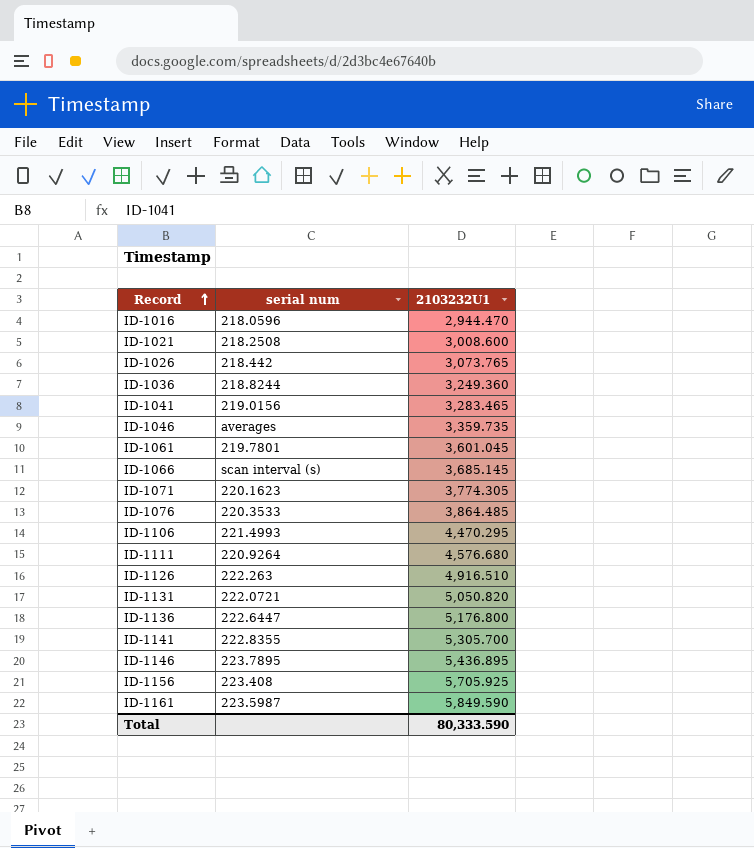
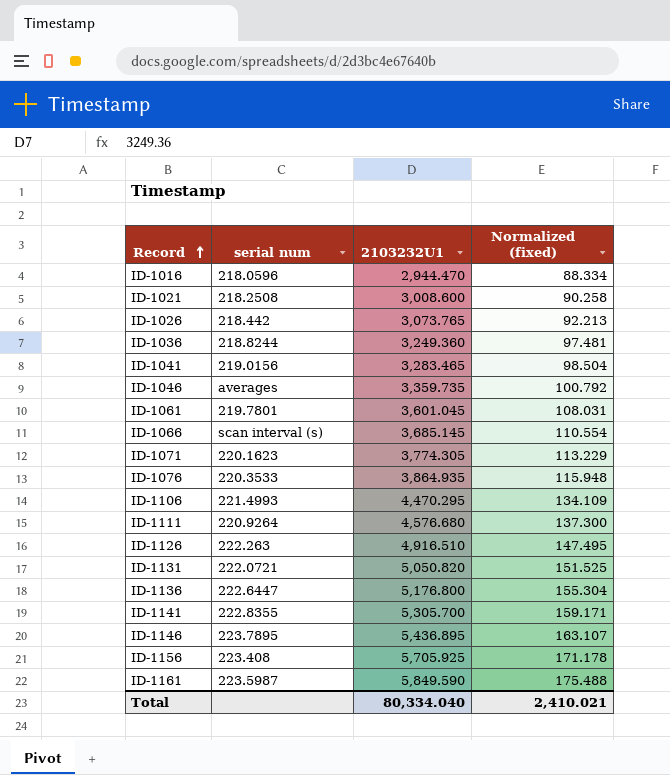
column Normalized (fixed) | formula: none -> [2103232U1] * 0.03
ID-1076 | 2103232U1: 3,864.485 -> 3,864.935
Total | 2103232U1: 80,333.590 -> 80,334.040

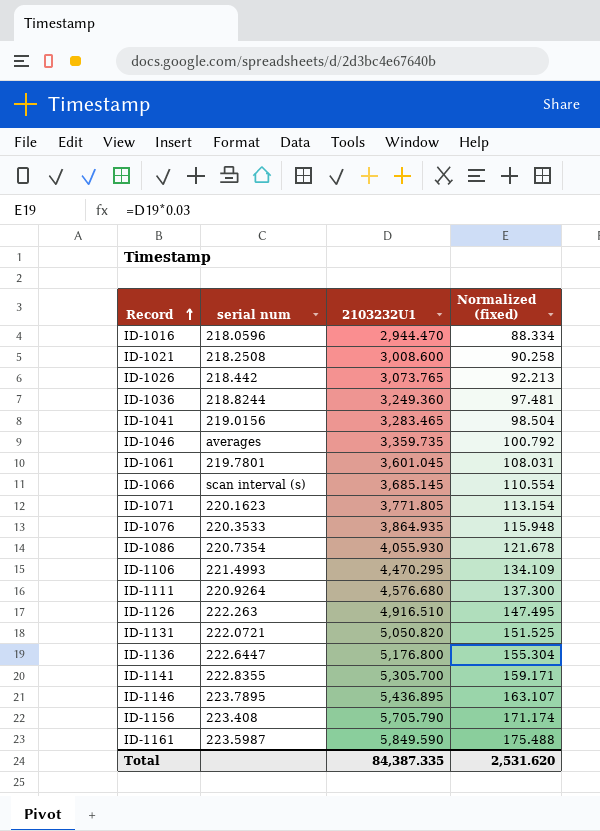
ID-1071 | 2103232U1: 3,774.305 -> 3,771.805
ID-1071 | Normalized (fixed): 113.229 -> 113.154
row ID-1086: none -> 220.7354 | 4,055.930 | 121.678
ID-1156 | 2103232U1: 5,705.925 -> 5,705.790
ID-1156 | Normalized (fixed): 171.178 -> 171.174
Total | 2103232U1: 80,334.040 -> 84,387.335
Total | Normalized (fixed): 2,410.021 -> 2,531.620

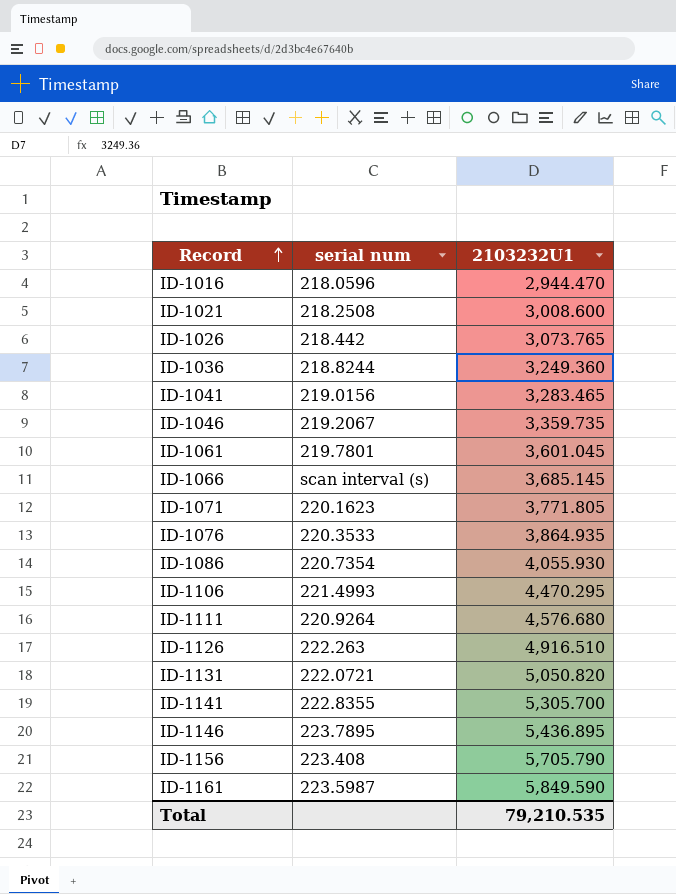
column Normalized (fixed) | formula: [2103232U1] * 0.03 -> none
row ID-1136: 222.6447 | 5,176.800 | 155.304 -> none
ID-1046 | serial num: averages -> 219.2067
Total | 2103232U1: 84,387.335 -> 79,210.535

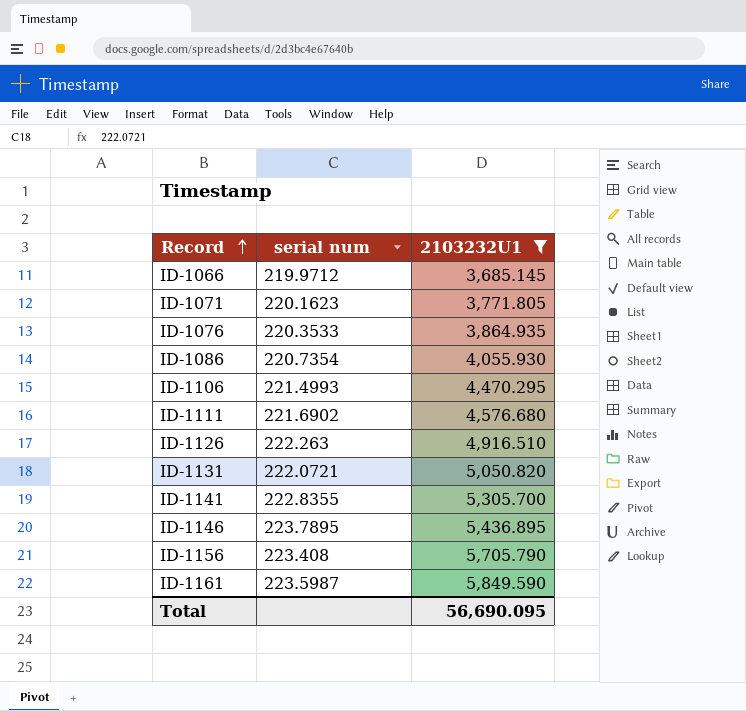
filter: none -> 2103232U1 >= 3,685.145
ID-1066 | serial num: scan interval (s) -> 219.9712
ID-1111 | serial num: 220.9264 -> 221.6902
Total | 2103232U1: 79,210.535 -> 56,690.095

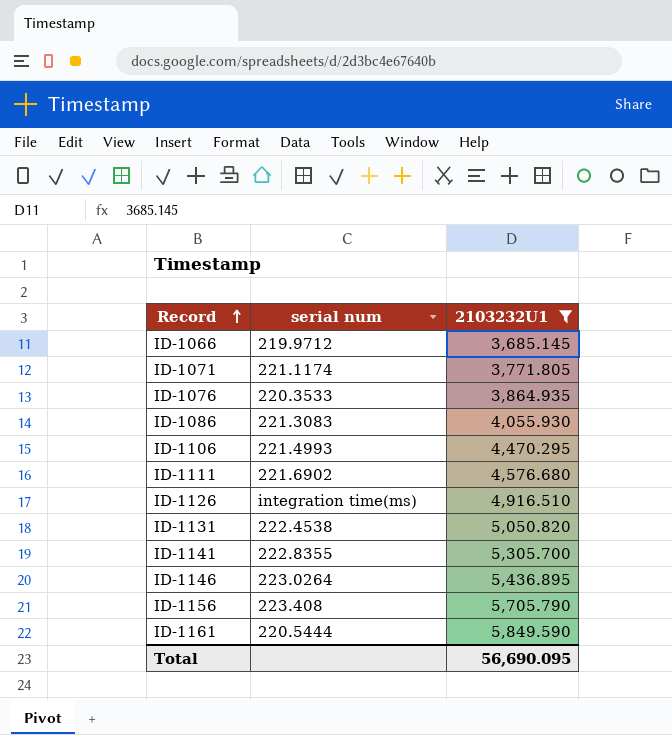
ID-1071 | serial num: 220.1623 -> 221.1174
ID-1086 | serial num: 220.7354 -> 221.3083
ID-1126 | serial num: 222.263 -> integration time(ms)
ID-1131 | serial num: 222.0721 -> 222.4538
ID-1146 | serial num: 223.7895 -> 223.0264
ID-1161 | serial num: 223.5987 -> 220.5444

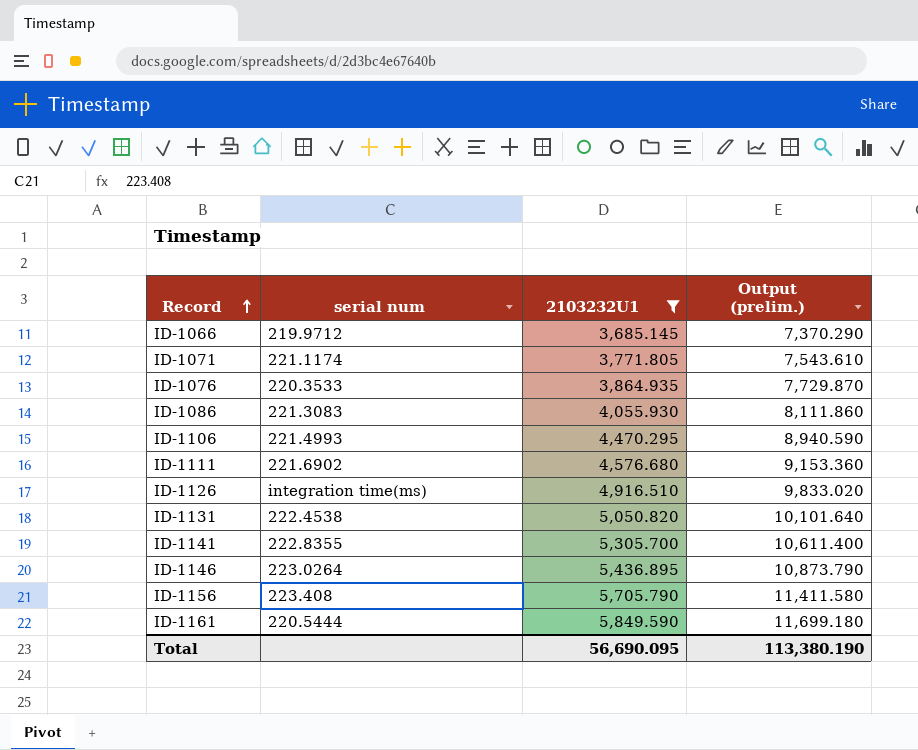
column Output (prelim.) | formula: none -> [2103232U1] * 2

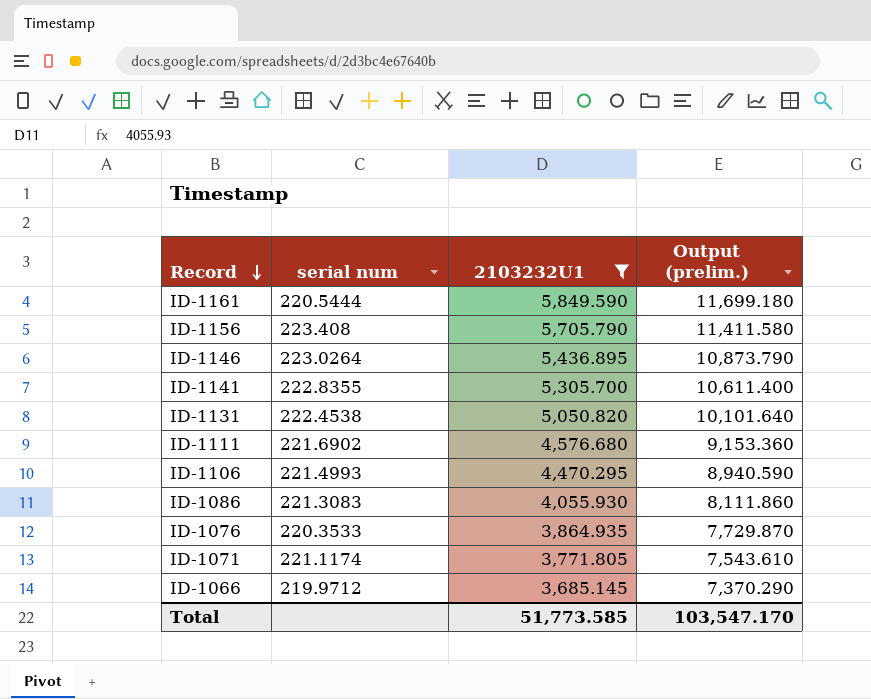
row order: Record ascending -> Record descending
row ID-1126: integration time(ms) | 4,916.510 | 9,833.020 -> none
Total | 2103232U1: 56,690.095 -> 51,773.585
Total | Output (prelim.): 113,380.190 -> 103,547.170

